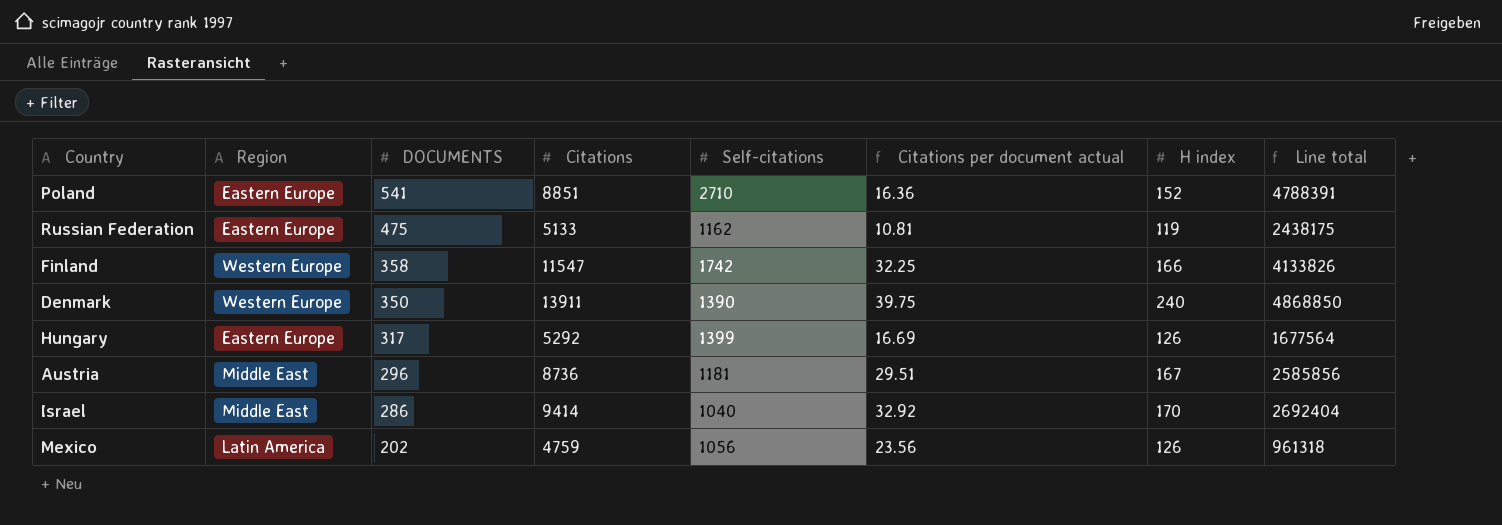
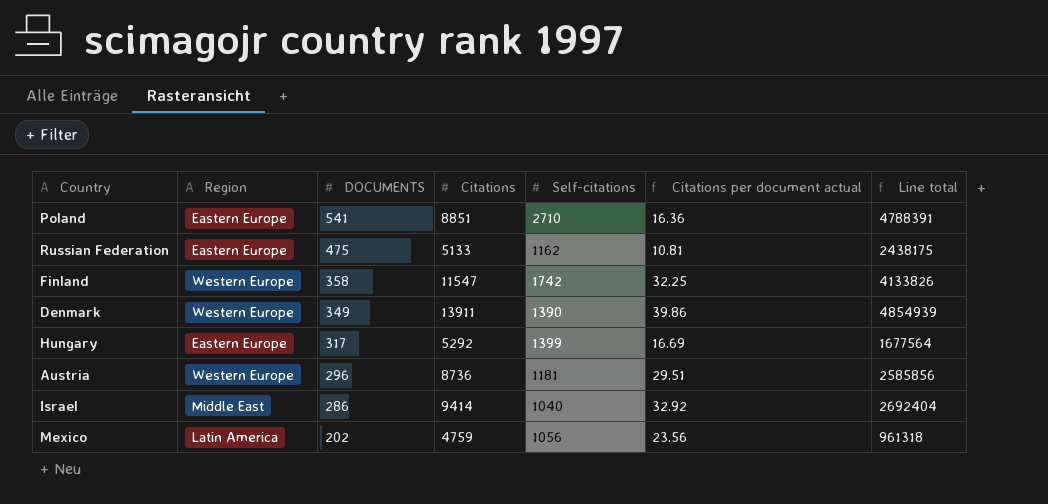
column H index | position: 7 -> none
Denmark | DOCUMENTS: 350 -> 349
Denmark | Citations per document actual: 39.75 -> 39.86
Denmark | Line total: 4868850 -> 4854939
Austria | Region: Middle East -> Western Europe

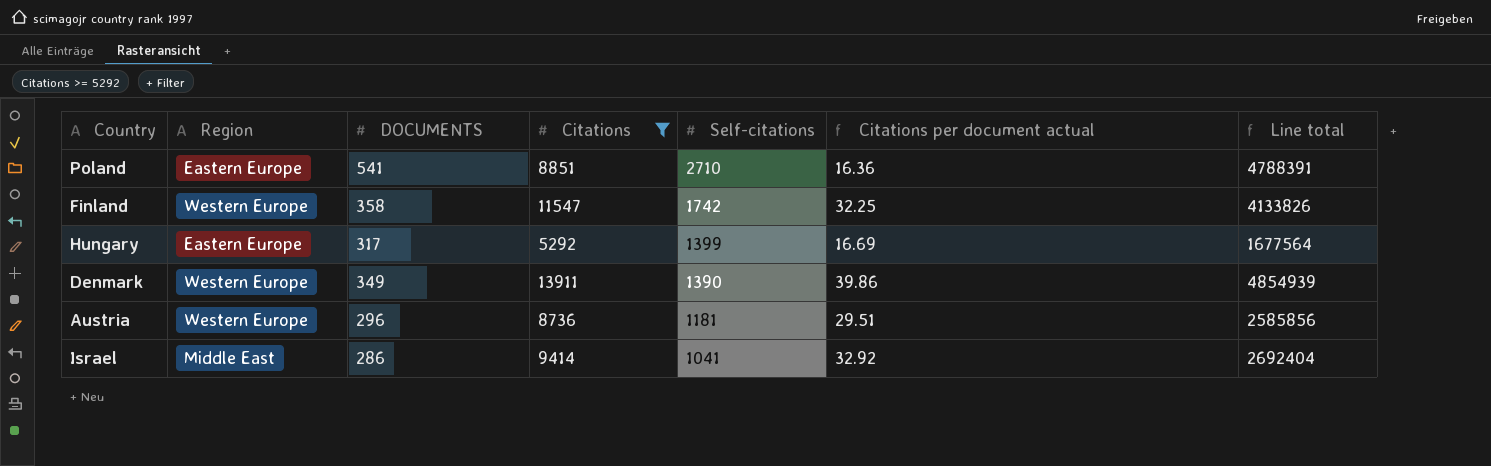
filter: none -> Citations >= 5292
row order: DOCUMENTS descending -> Self-citations descending
Israel | Self-citations: 1040 -> 1041

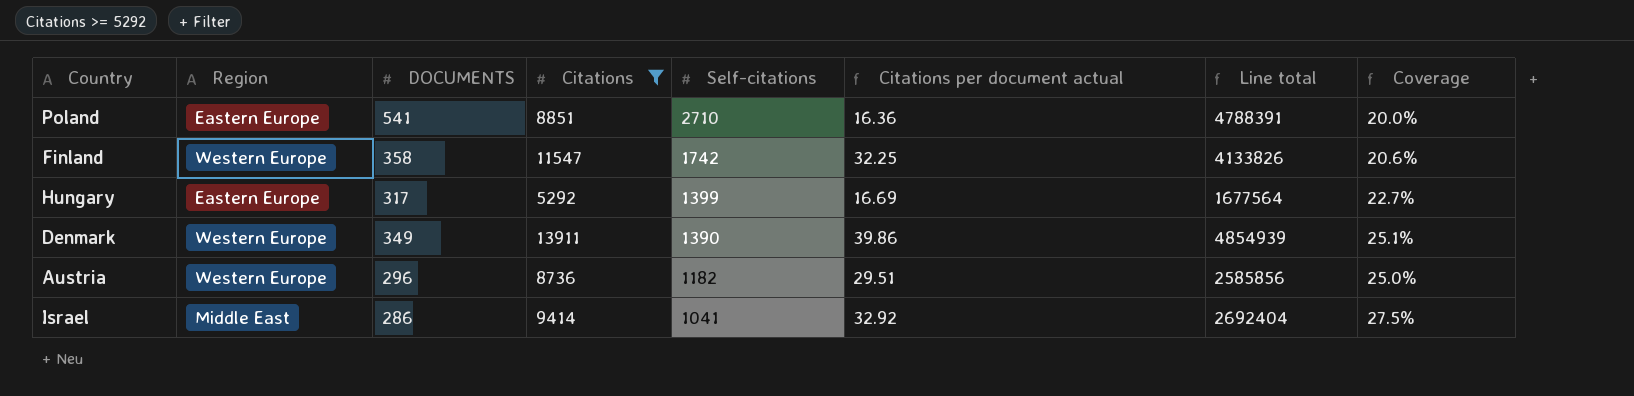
column Coverage | formula: none -> [DOCUMENTS] / [Self-citations]
Austria | Self-citations: 1181 -> 1182

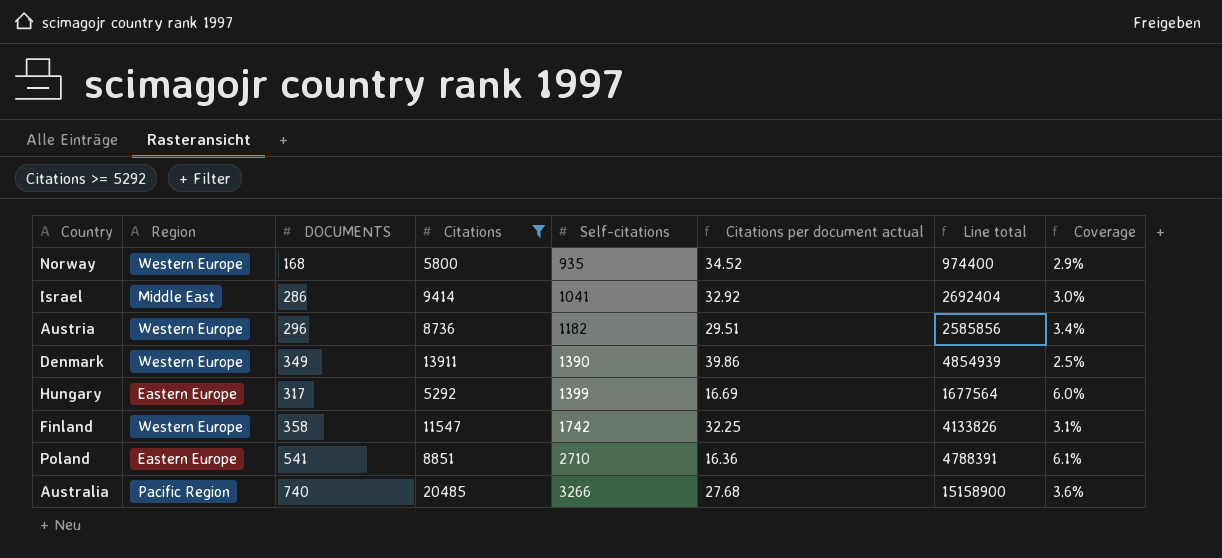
row order: Self-citations descending -> Self-citations ascending
column Coverage | formula: [DOCUMENTS] / [Self-citations] -> [DOCUMENTS] / [Citations]
row Norway: none -> Western Europe | 168 | 5800 | 935 | 34.52 | 974400 | 2.9%
row Australia: none -> Pacific Region | 740 | 20485 | 3266 | 27.68 | 15158900 | 3.6%

